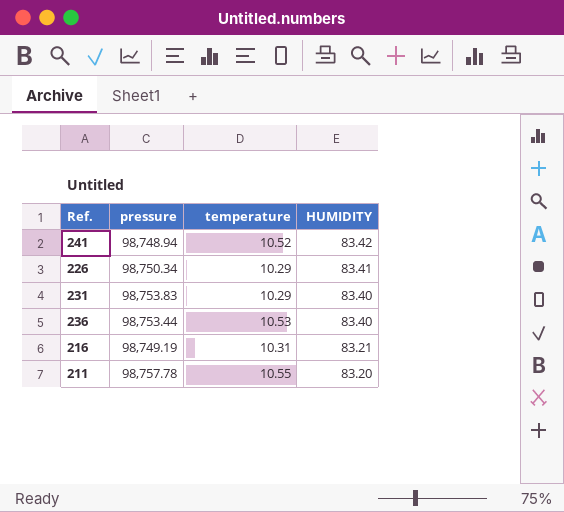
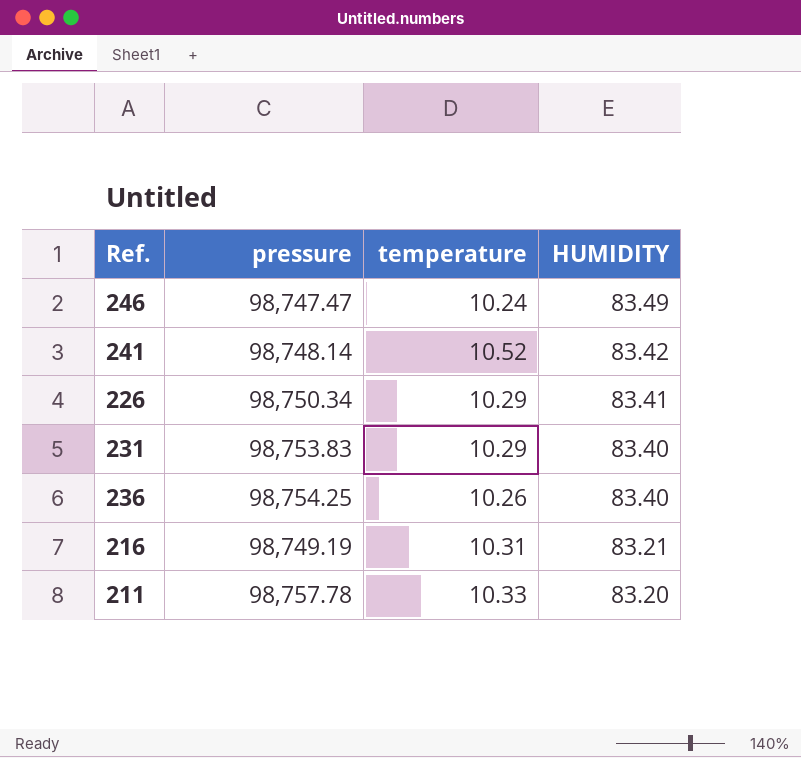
row 246: none -> 98,747.47 | 10.24 | 83.49
241 | pressure: 98,748.94 -> 98,748.14
236 | pressure: 98,753.44 -> 98,754.25
236 | temperature: 10.53 -> 10.26
211 | temperature: 10.55 -> 10.33

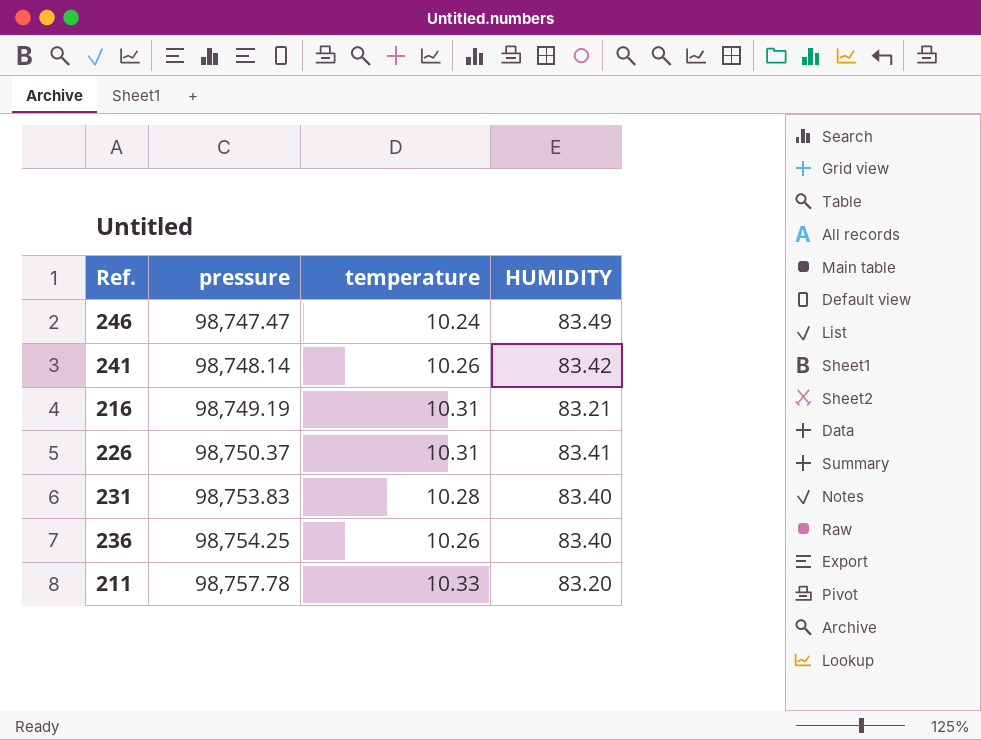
row order: HUMIDITY descending -> pressure ascending
241 | temperature: 10.52 -> 10.26
226 | pressure: 98,750.34 -> 98,750.37
226 | temperature: 10.29 -> 10.31
231 | temperature: 10.29 -> 10.28

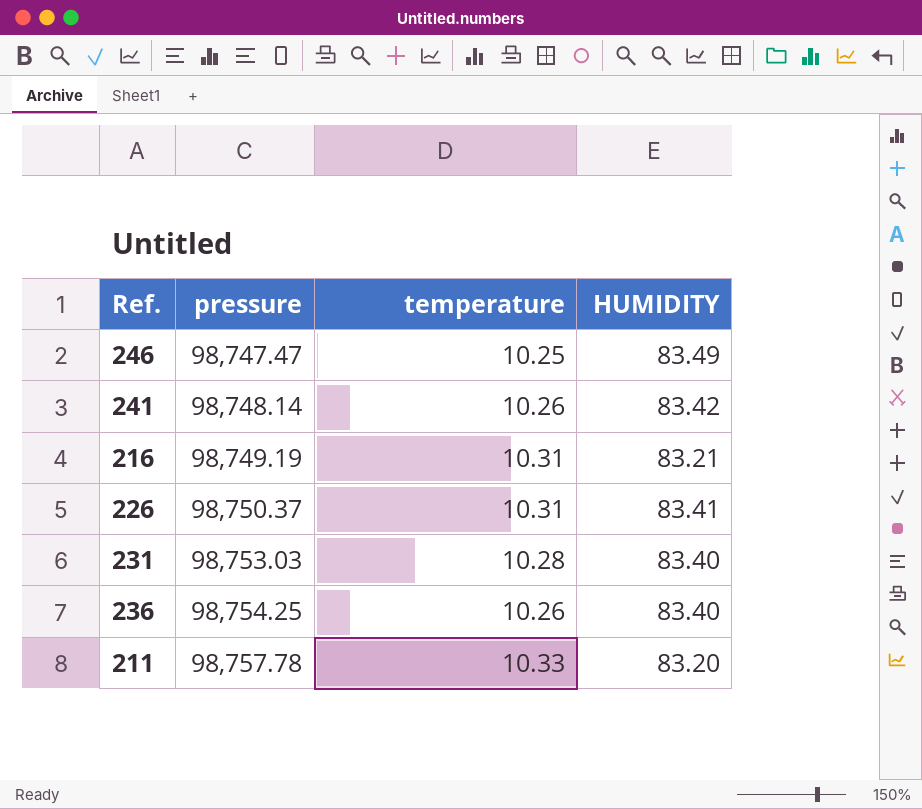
246 | temperature: 10.24 -> 10.25
231 | pressure: 98,753.83 -> 98,753.03

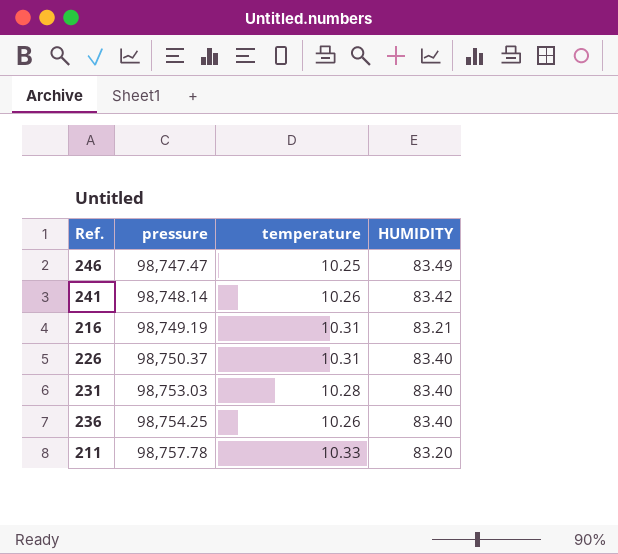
226 | HUMIDITY: 83.41 -> 83.40

